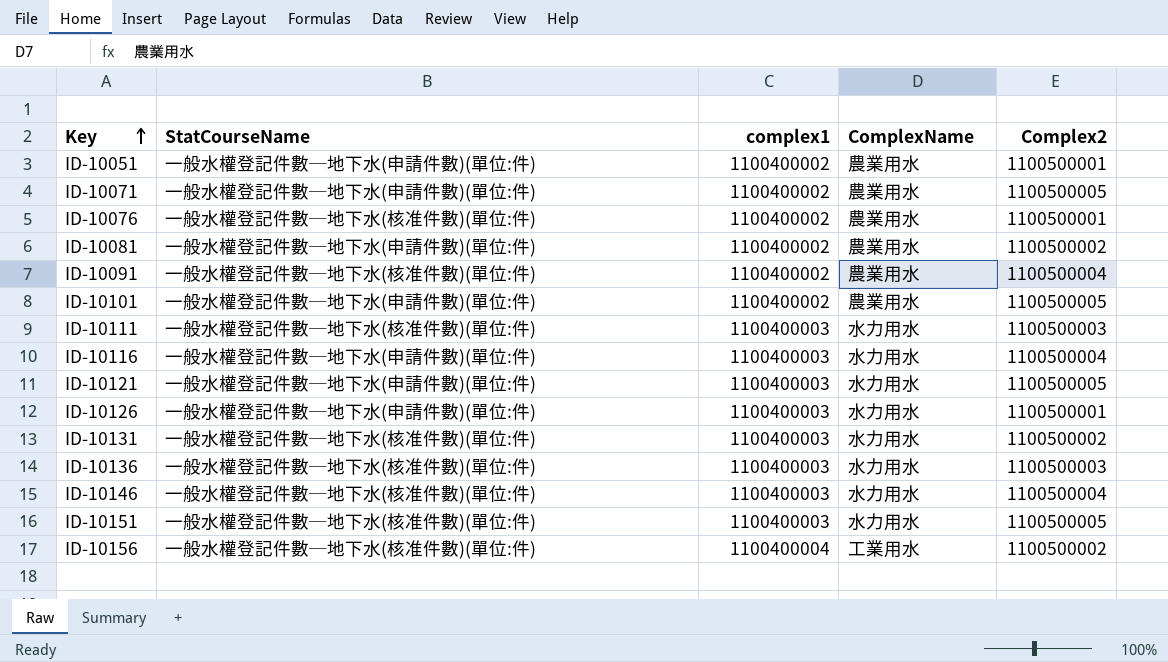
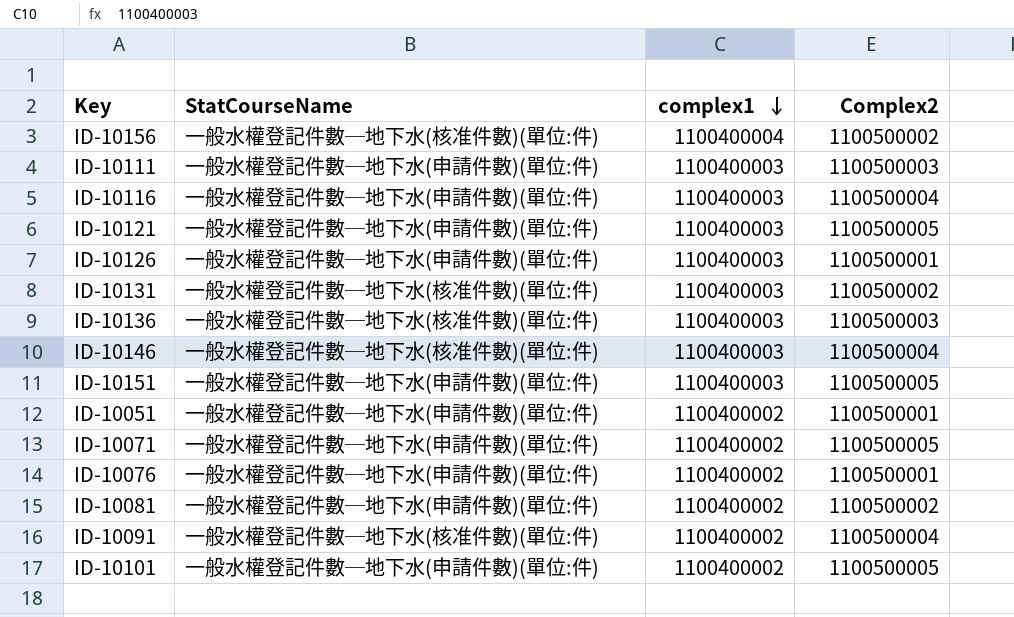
row order: Key ascending -> complex1 descending
column ComplexName | position: 4 -> none
ID-10111 | StatCourseName: 一般水權登記件數─地下水(核准件數)(單位:件) -> 一般水權登記件數─地下水(申請件數)(單位:件)
ID-10151 | StatCourseName: 一般水權登記件數─地下水(核准件數)(單位:件) -> 一般水權登記件數─地下水(申請件數)(單位:件)
ID-10076 | StatCourseName: 一般水權登記件數─地下水(核准件數)(單位:件) -> 一般水權登記件數─地下水(申請件數)(單位:件)

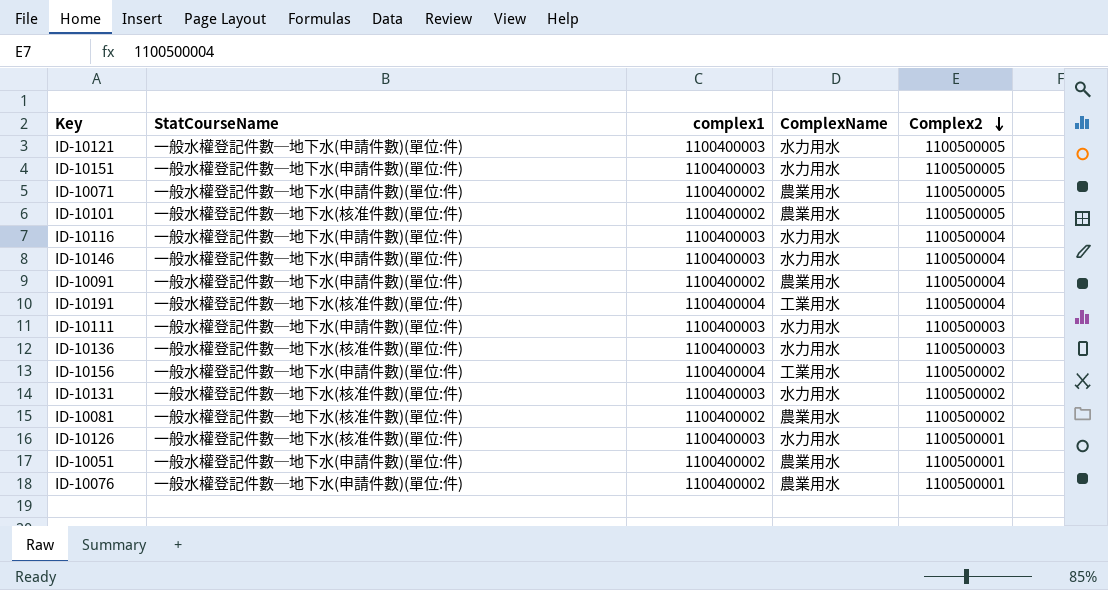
row order: complex1 descending -> Complex2 descending
column ComplexName | position: none -> 4
ID-10101 | StatCourseName: 一般水權登記件數─地下水(申請件數)(單位:件) -> 一般水權登記件數─地下水(核准件數)(單位:件)
ID-10146 | StatCourseName: 一般水權登記件數─地下水(核准件數)(單位:件) -> 一般水權登記件數─地下水(申請件數)(單位:件)
ID-10091 | StatCourseName: 一般水權登記件數─地下水(核准件數)(單位:件) -> 一般水權登記件數─地下水(申請件數)(單位:件)
row ID-10191: none -> 一般水權登記件數─地下水(核准件數)(單位:件) | 1100400004 | 工業用水 | 1100500004
ID-10156 | StatCourseName: 一般水權登記件數─地下水(核准件數)(單位:件) -> 一般水權登記件數─地下水(申請件數)(單位:件)
ID-10081 | StatCourseName: 一般水權登記件數─地下水(申請件數)(單位:件) -> 一般水權登記件數─地下水(核准件數)(單位:件)
ID-10126 | StatCourseName: 一般水權登記件數─地下水(申請件數)(單位:件) -> 一般水權登記件數─地下水(核准件數)(單位:件)

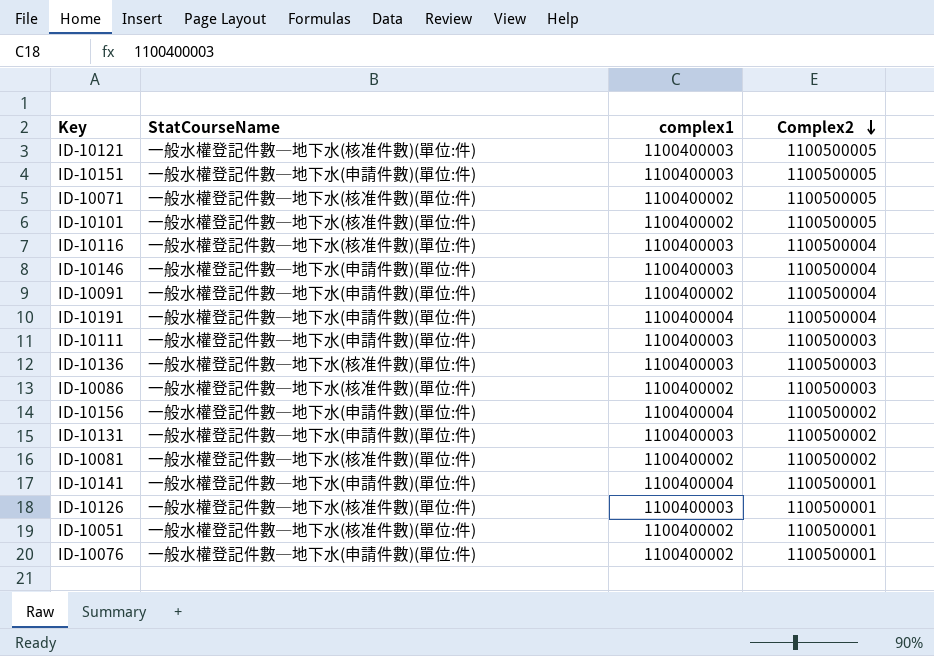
column ComplexName | position: 4 -> none
ID-10121 | StatCourseName: 一般水權登記件數─地下水(申請件數)(單位:件) -> 一般水權登記件數─地下水(核准件數)(單位:件)
ID-10071 | StatCourseName: 一般水權登記件數─地下水(申請件數)(單位:件) -> 一般水權登記件數─地下水(核准件數)(單位:件)
ID-10116 | StatCourseName: 一般水權登記件數─地下水(申請件數)(單位:件) -> 一般水權登記件數─地下水(核准件數)(單位:件)
ID-10191 | StatCourseName: 一般水權登記件數─地下水(核准件數)(單位:件) -> 一般水權登記件數─地下水(申請件數)(單位:件)
row ID-10086: none -> 一般水權登記件數─地下水(核准件數)(單位:件) | 1100400002 | 1100500003
ID-10131 | StatCourseName: 一般水權登記件數─地下水(核准件數)(單位:件) -> 一般水權登記件數─地下水(申請件數)(單位:件)
row ID-10141: none -> 一般水權登記件數─地下水(申請件數)(單位:件) | 1100400004 | 1100500001
ID-10051 | StatCourseName: 一般水權登記件數─地下水(申請件數)(單位:件) -> 一般水權登記件數─地下水(核准件數)(單位:件)

